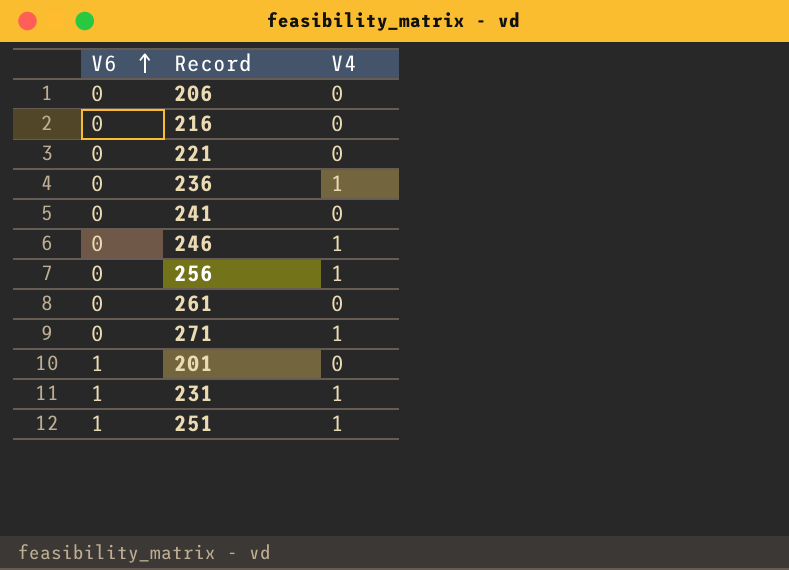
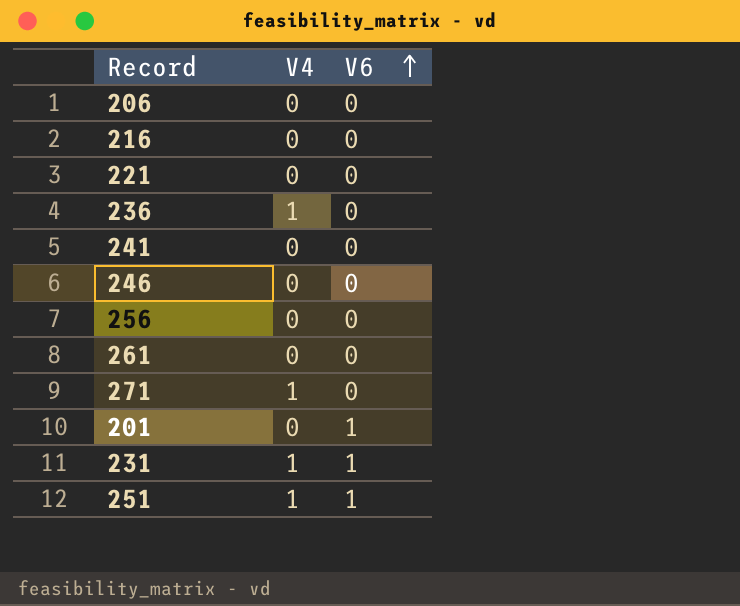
column V6 | position: 1 -> 3
246 | V4: 1 -> 0
256 | V4: 1 -> 0

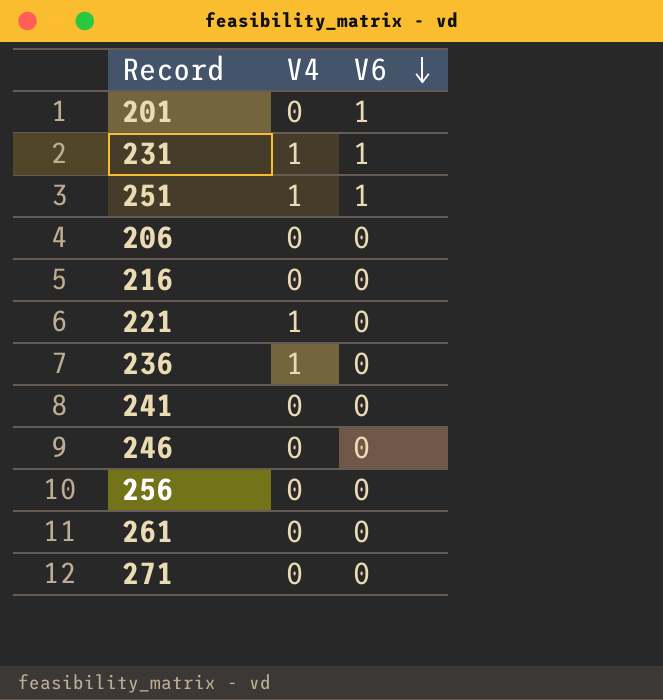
row order: V6 ascending -> V6 descending
221 | V4: 0 -> 1
271 | V4: 1 -> 0

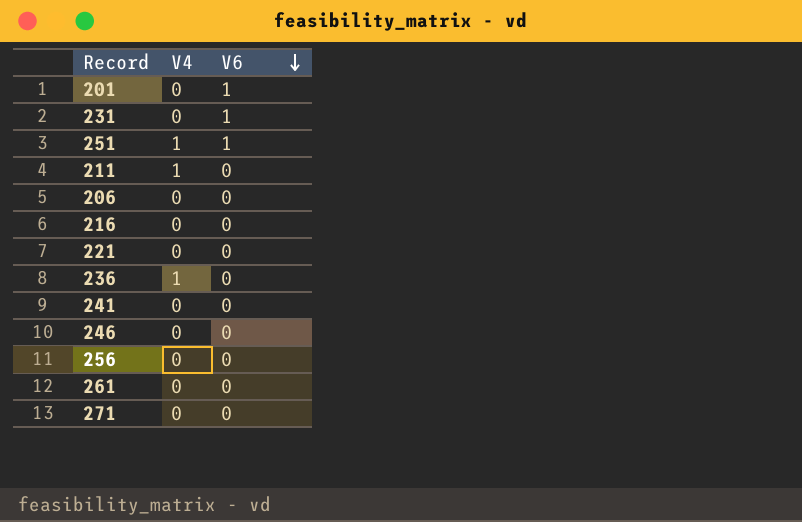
231 | V4: 1 -> 0
row 211: none -> 1 | 0
221 | V4: 1 -> 0

